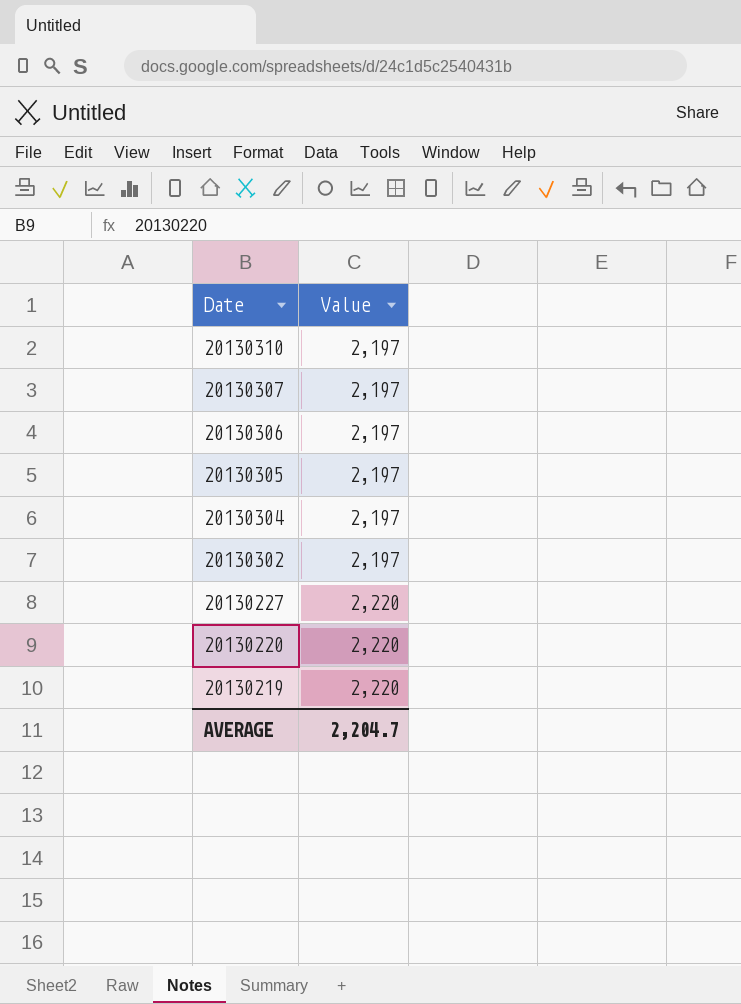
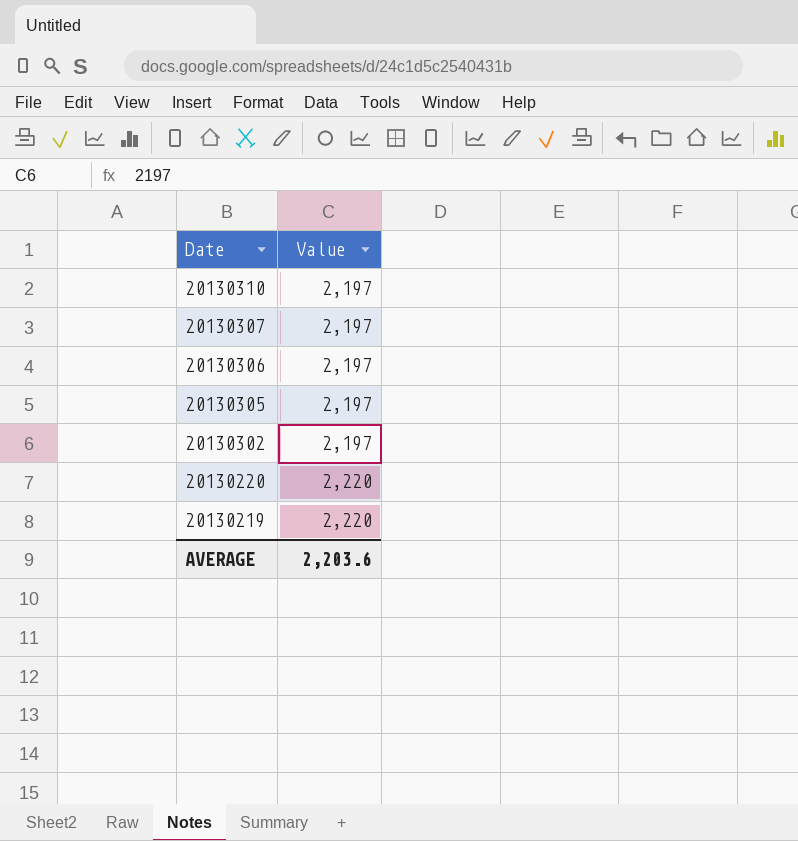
row 20130304: 2,197 -> none
row 20130227: 2,220 -> none
AVERAGE | Value: 2,204.7 -> 2,203.6

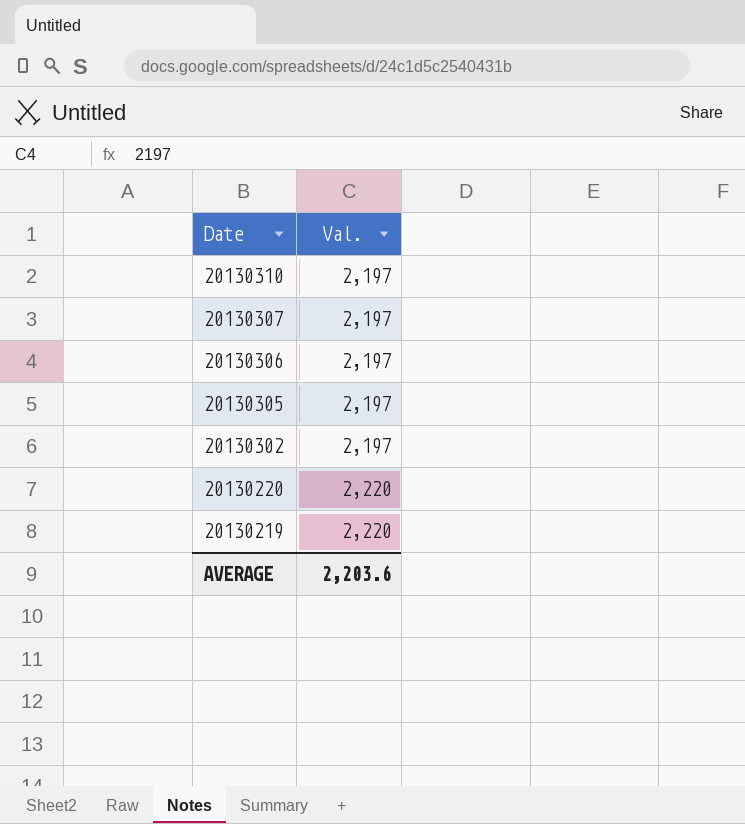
column name: Value -> Val.

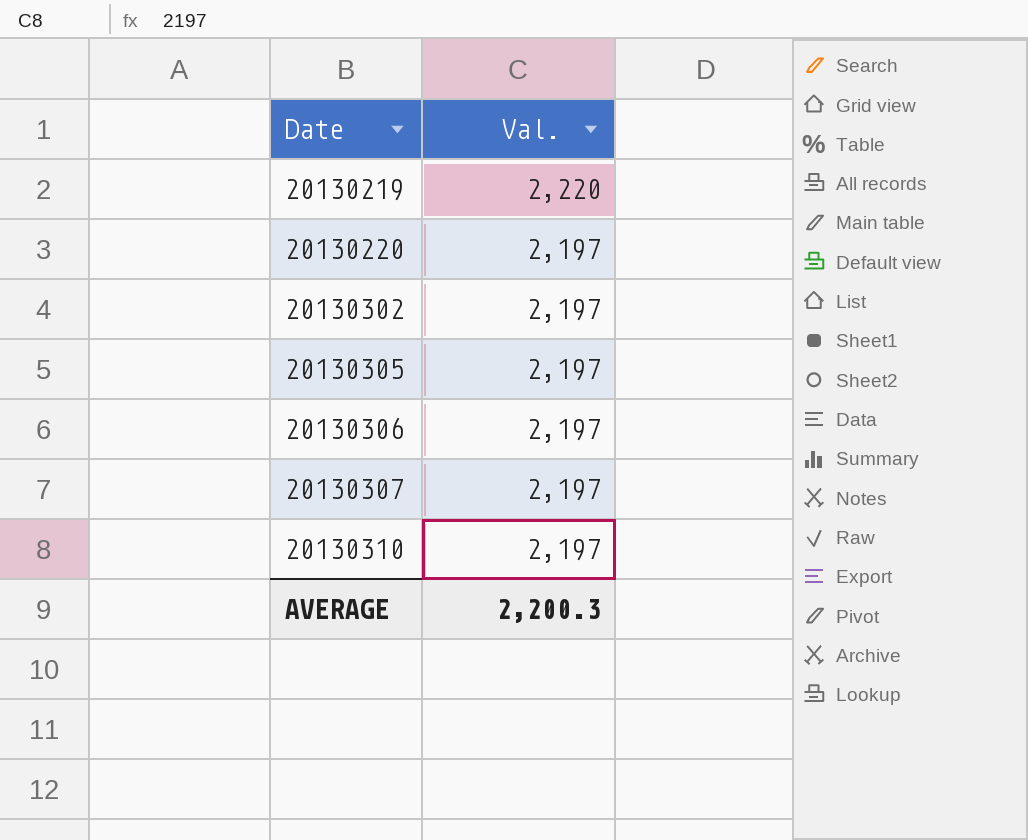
row order: Date descending -> Date ascending
20130220 | Val.: 2,220 -> 2,197
AVERAGE | Val.: 2,203.6 -> 2,200.3

